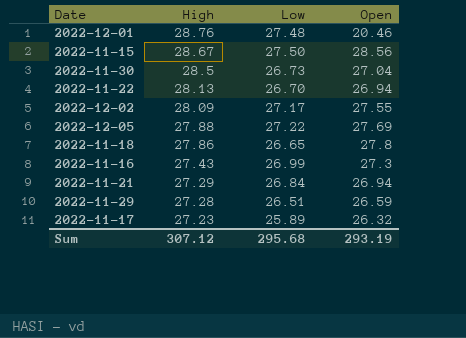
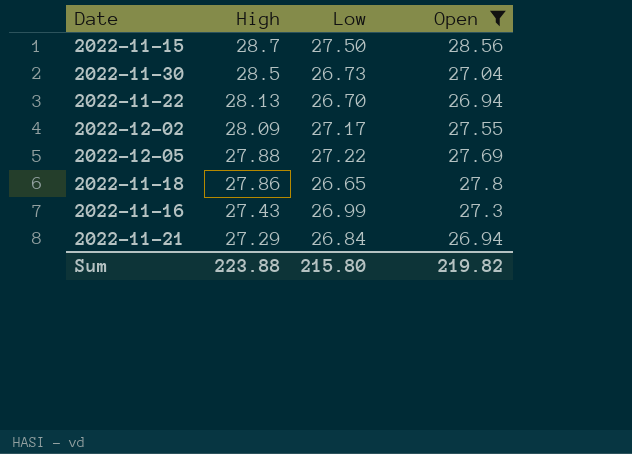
filter: none -> Open >= 26.94
2022-11-15 | High: 28.67 -> 28.7
Sum | High: 307.12 -> 223.88
Sum | Low: 295.68 -> 215.80
Sum | Open: 293.19 -> 219.82

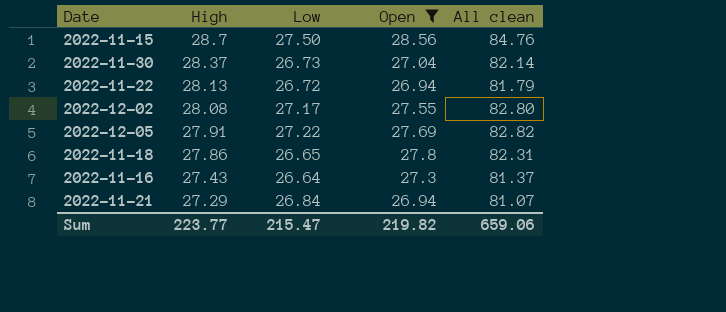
column All clean | formula: none -> [High] + [Low] + [Open]
2022-11-30 | High: 28.5 -> 28.37
2022-11-22 | Low: 26.70 -> 26.72
2022-12-02 | High: 28.09 -> 28.08
2022-12-05 | High: 27.88 -> 27.91
2022-11-16 | Low: 26.99 -> 26.64
Sum | High: 223.88 -> 223.77
Sum | Low: 215.80 -> 215.47

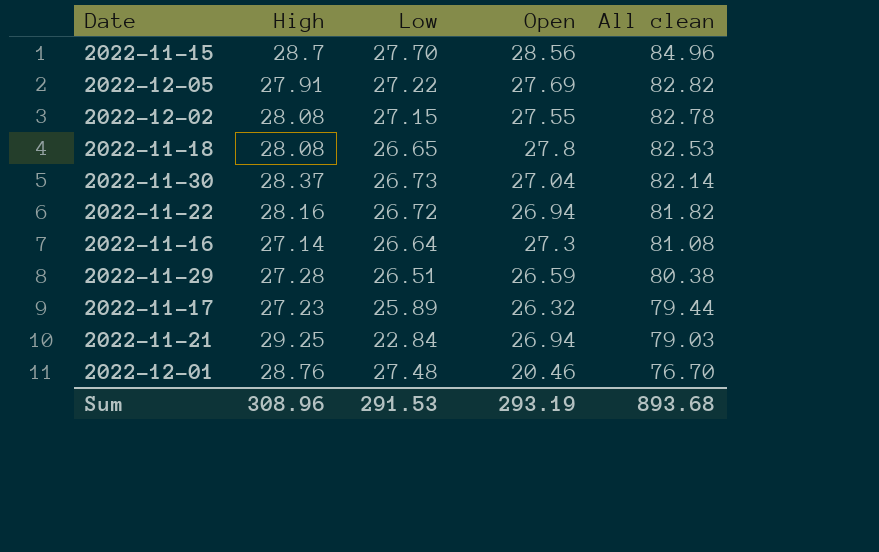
filter: Open >= 26.94 -> none
row order: High descending -> All clean descending
2022-11-15 | Low: 27.50 -> 27.70
2022-11-15 | All clean: 84.76 -> 84.96
2022-12-02 | Low: 27.17 -> 27.15
2022-12-02 | All clean: 82.80 -> 82.78
2022-11-18 | High: 27.86 -> 28.08
2022-11-18 | All clean: 82.31 -> 82.53
2022-11-22 | High: 28.13 -> 28.16
2022-11-22 | All clean: 81.79 -> 81.82
2022-11-16 | High: 27.43 -> 27.14
2022-11-16 | All clean: 81.37 -> 81.08
2022-11-21 | High: 27.29 -> 29.25
2022-11-21 | Low: 26.84 -> 22.84
2022-11-21 | All clean: 81.07 -> 79.03
Sum | High: 223.77 -> 308.96
Sum | Low: 215.47 -> 291.53
Sum | Open: 219.82 -> 293.19
Sum | All clean: 659.06 -> 893.68

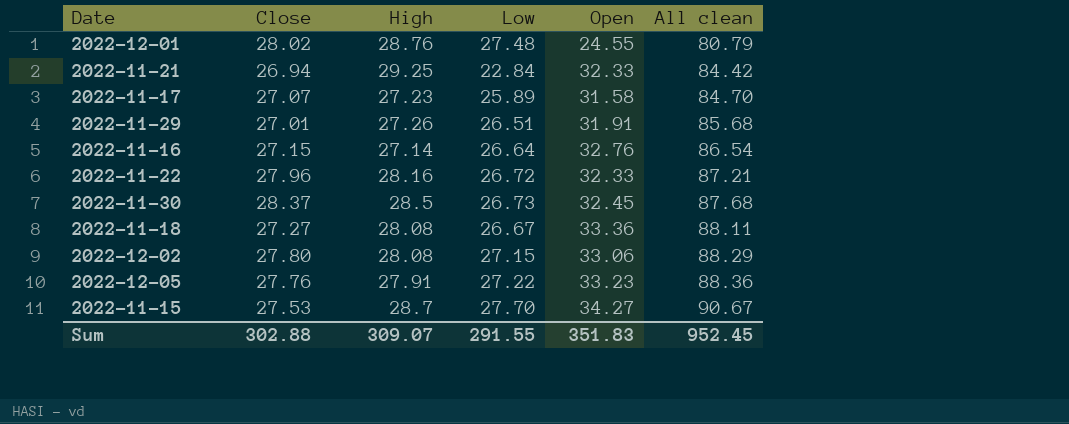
row order: All clean descending -> All clean ascending
column Close | position: none -> 2
2022-12-01 | Open: 20.46 -> 24.55
2022-12-01 | All clean: 76.70 -> 80.79
2022-11-21 | Open: 26.94 -> 32.33
2022-11-21 | All clean: 79.03 -> 84.42
2022-11-17 | Open: 26.32 -> 31.58
2022-11-17 | All clean: 79.44 -> 84.70
2022-11-29 | High: 27.28 -> 27.26
2022-11-29 | Open: 26.59 -> 31.91
2022-11-29 | All clean: 80.38 -> 85.68
2022-11-16 | Open: 27.3 -> 32.76
2022-11-16 | All clean: 81.08 -> 86.54
2022-11-22 | Open: 26.94 -> 32.33
2022-11-22 | All clean: 81.82 -> 87.21
2022-11-30 | High: 28.37 -> 28.5
2022-11-30 | Open: 27.04 -> 32.45
2022-11-30 | All clean: 82.14 -> 87.68
2022-11-18 | Low: 26.65 -> 26.67
2022-11-18 | Open: 27.8 -> 33.36
2022-11-18 | All clean: 82.53 -> 88.11
2022-12-02 | Open: 27.55 -> 33.06
2022-12-02 | All clean: 82.78 -> 88.29
2022-12-05 | Open: 27.69 -> 33.23
2022-12-05 | All clean: 82.82 -> 88.36
2022-11-15 | Open: 28.56 -> 34.27
2022-11-15 | All clean: 84.96 -> 90.67
Sum | High: 308.96 -> 309.07
Sum | Low: 291.53 -> 291.55
Sum | Open: 293.19 -> 351.83
Sum | All clean: 893.68 -> 952.45

